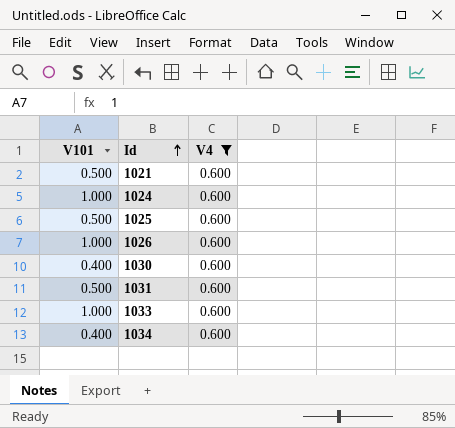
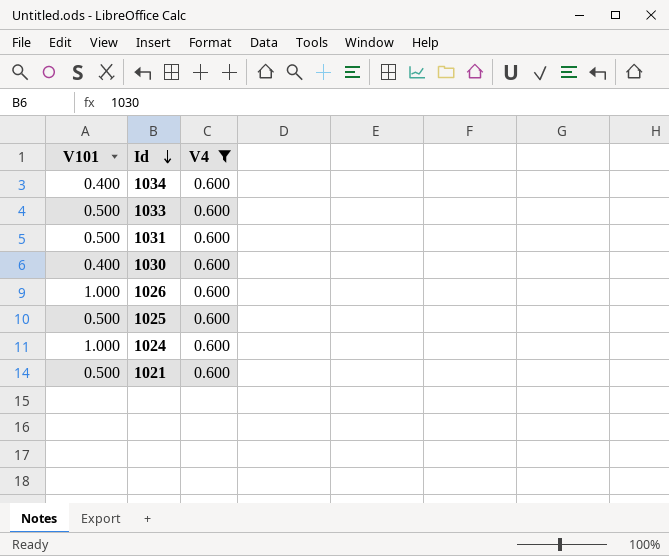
row order: Id ascending -> Id descending
1033 | V101: 1.000 -> 0.500

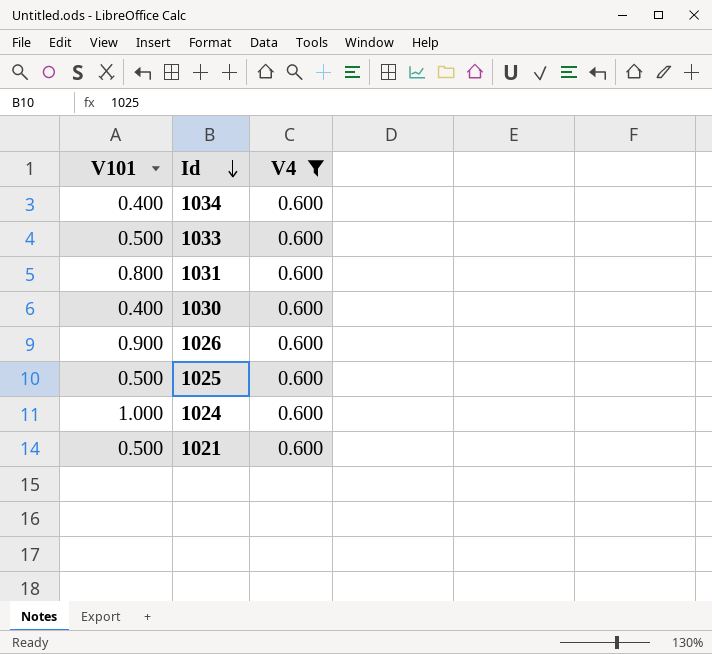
1031 | V101: 0.500 -> 0.800
1026 | V101: 1.000 -> 0.900

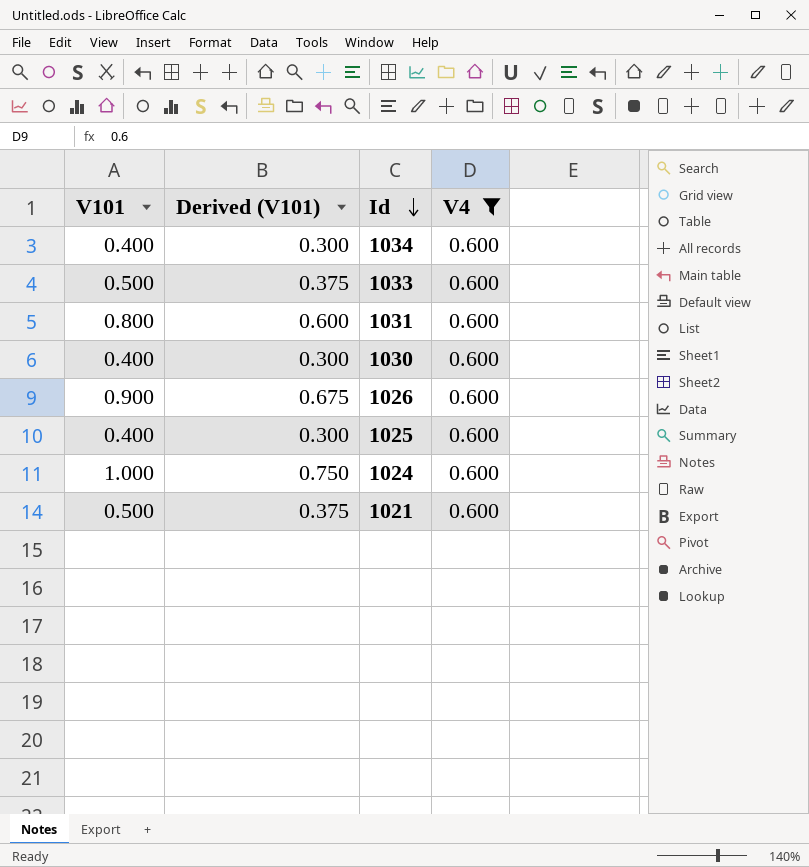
column Derived (V101) | formula: none -> [V101] * 0.75
1025 | V101: 0.500 -> 0.400

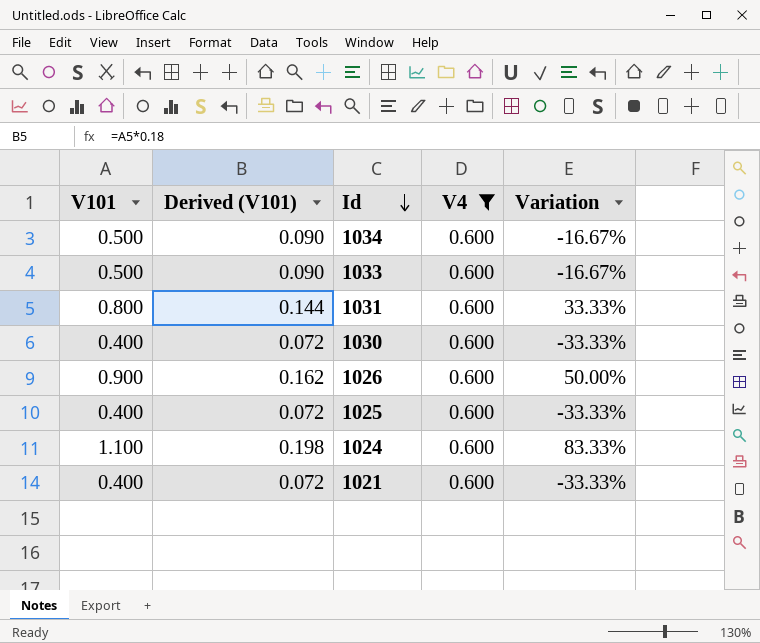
column Derived (V101) | formula: [V101] * 0.75 -> [V101] * 0.18
column Variation | formula: none -> ([V101] - [V4]) / [V4]
1034 | V101: 0.400 -> 0.500
1024 | V101: 1.000 -> 1.100
1021 | V101: 0.500 -> 0.400

